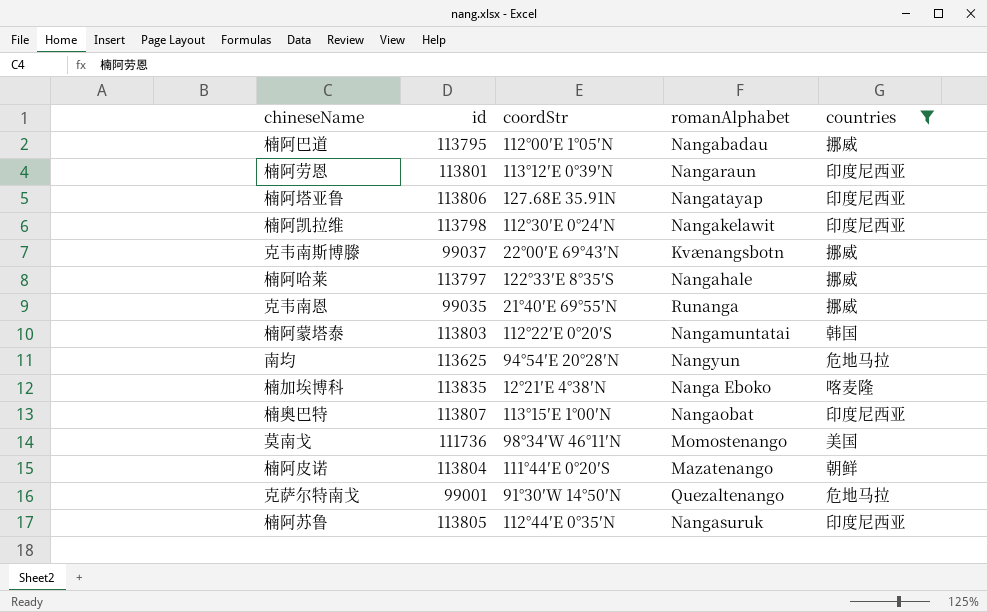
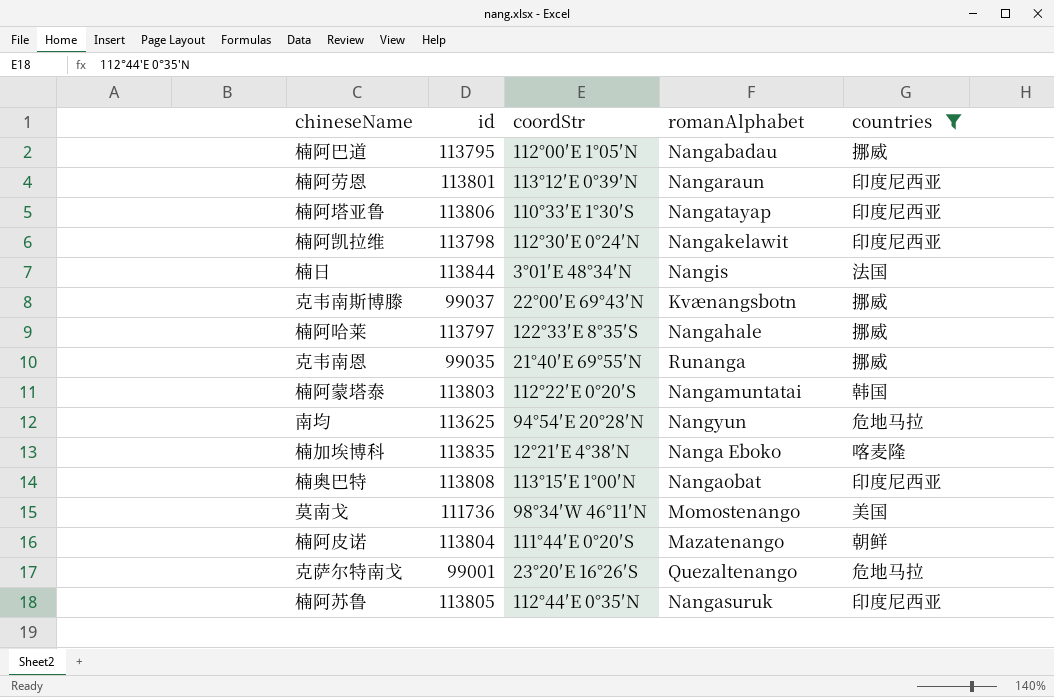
楠阿塔亚鲁 | coordStr: 127.68E 35.91N -> 110°33′E 1°30′S
row 楠日: none -> 113844 | 3°01′E 48°34′N | Nangis | 法国
楠奥巴特 | id: 113807 -> 113808
克萨尔特南戈 | coordStr: 91°30′W 14°50′N -> 23°20′E 16°26′S

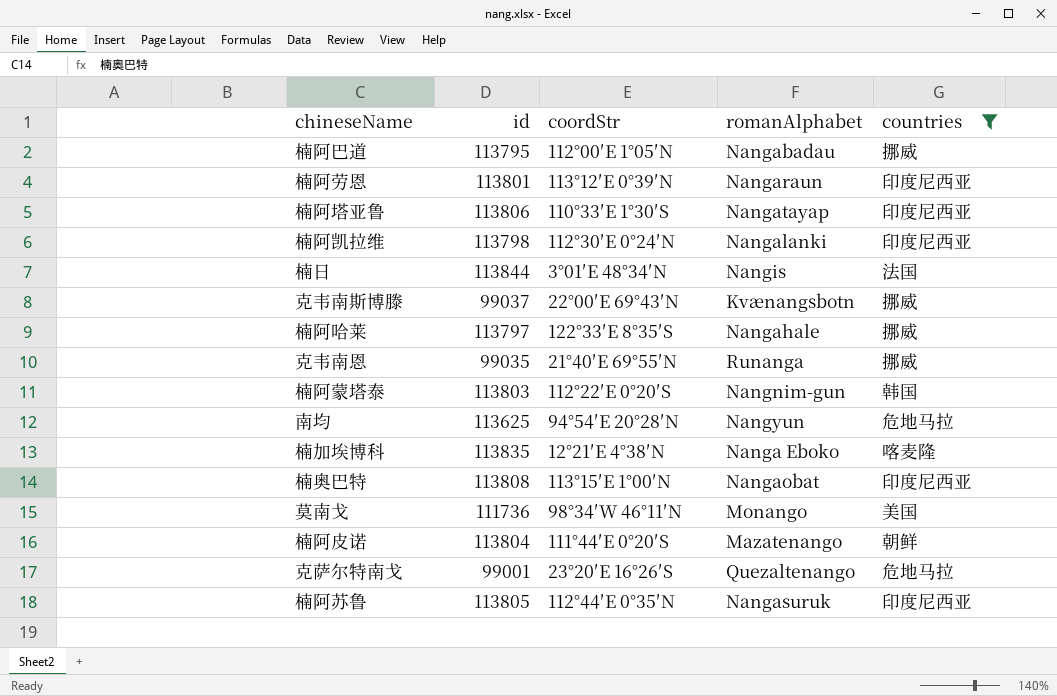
楠阿凯拉维 | romanAlphabet: Nangakelawit -> Nangalanki
楠阿蒙塔泰 | romanAlphabet: Nangamuntatai -> Nangnim-gun
莫南戈 | romanAlphabet: Momostenango -> Monango

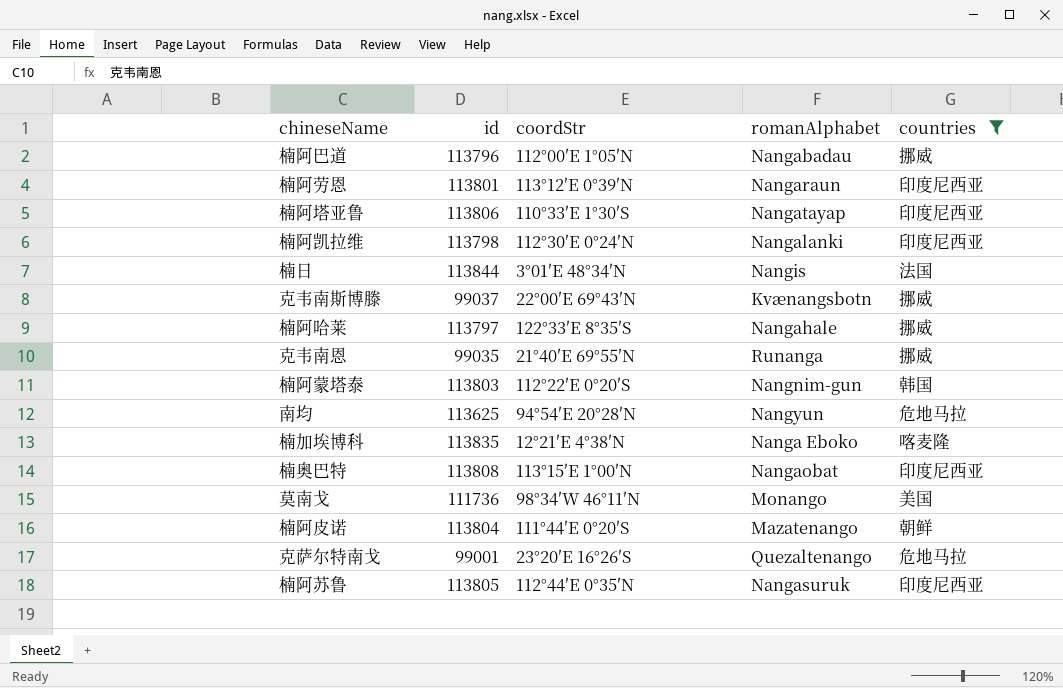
楠阿巴道 | id: 113795 -> 113796

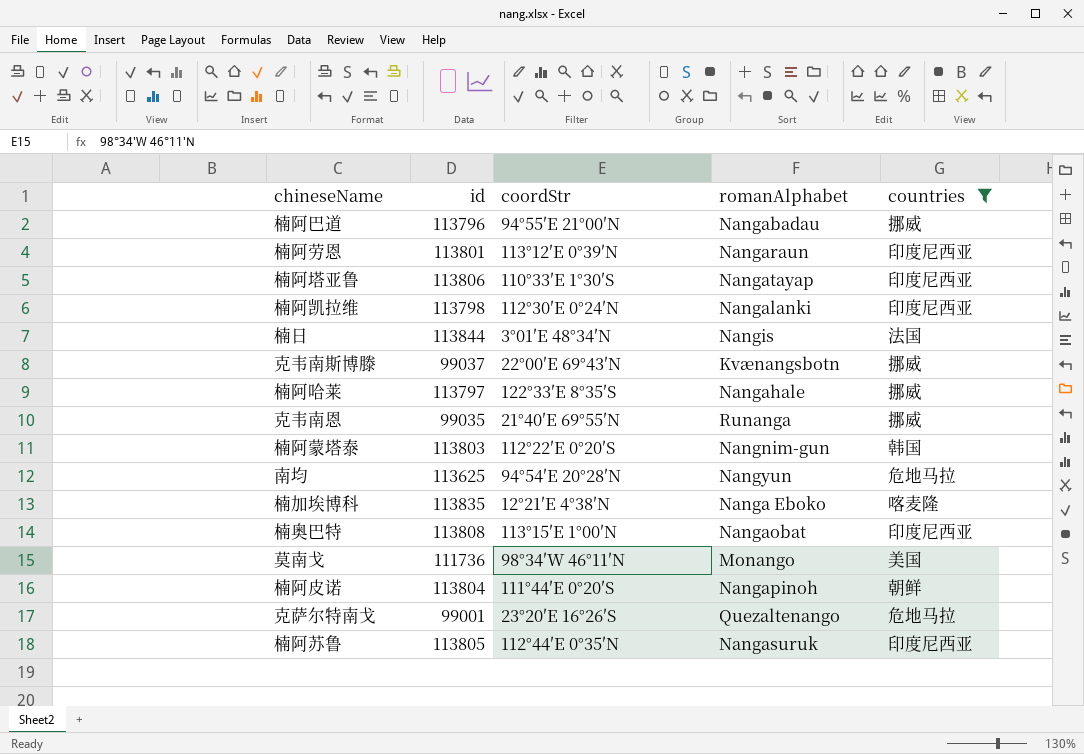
楠阿巴道 | coordStr: 112°00′E 1°05′N -> 94°55′E 21°00′N
楠阿皮诺 | romanAlphabet: Mazatenango -> Nangapinoh

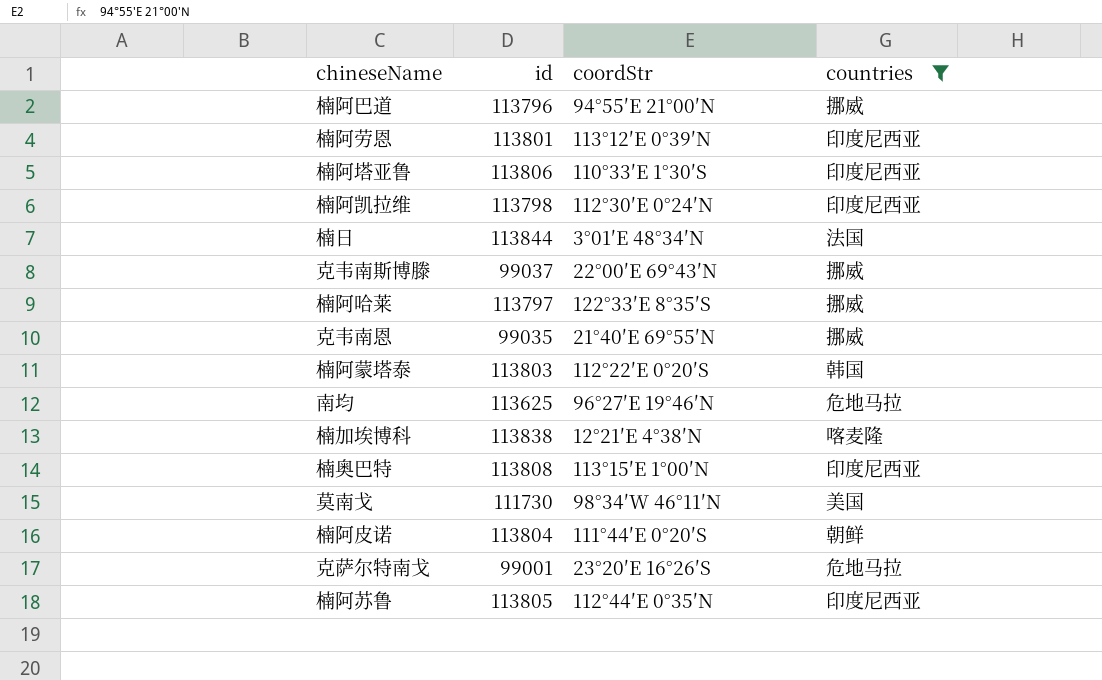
column romanAlphabet | position: 4 -> none
南均 | coordStr: 94°54′E 20°28′N -> 96°27′E 19°46′N
楠加埃博科 | id: 113835 -> 113838
莫南戈 | id: 111736 -> 111730

